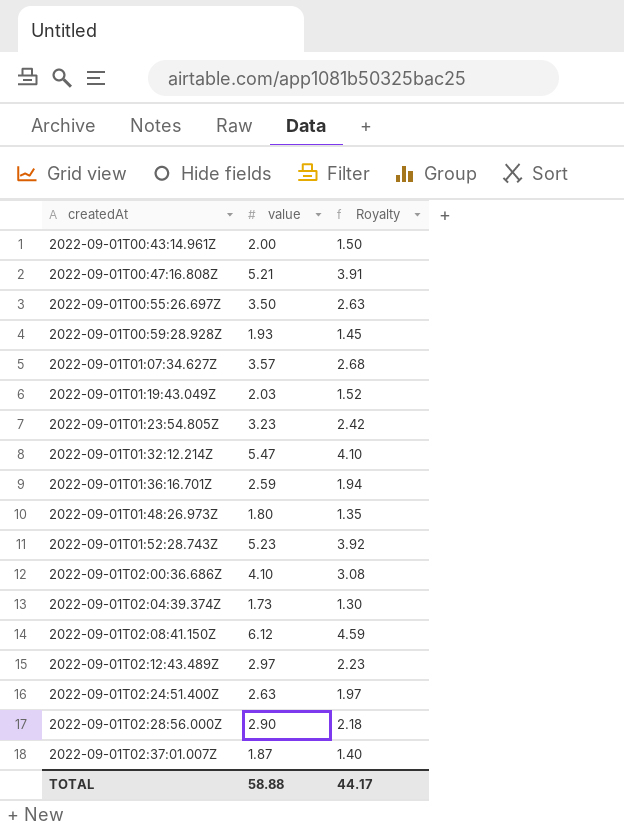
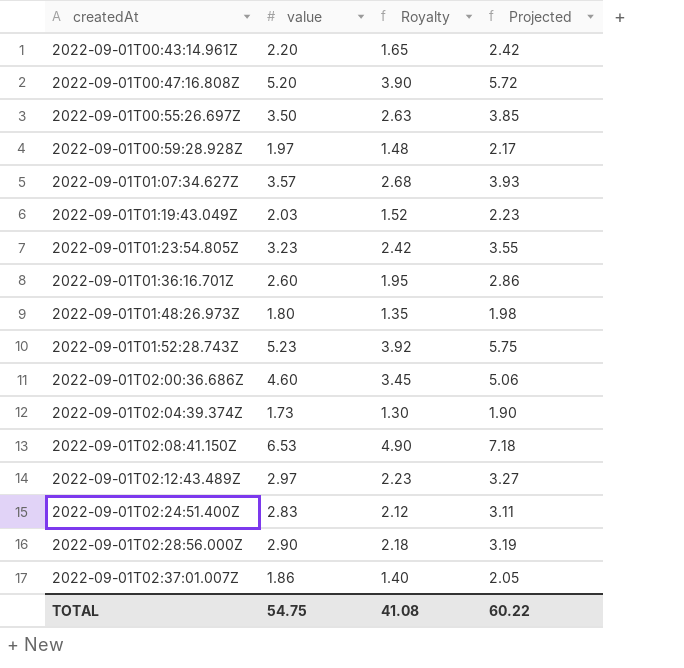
column Projected | formula: none -> [value] * 1.1
row 2022-09-01T01:32:12.214Z: 5.47 | 4.10 -> none
2022-09-01T00:43:14.961Z | value: 2.00 -> 2.20
2022-09-01T00:43:14.961Z | Royalty: 1.50 -> 1.65
2022-09-01T00:47:16.808Z | value: 5.21 -> 5.20
2022-09-01T00:47:16.808Z | Royalty: 3.91 -> 3.90
2022-09-01T00:59:28.928Z | value: 1.93 -> 1.97
2022-09-01T00:59:28.928Z | Royalty: 1.45 -> 1.48
2022-09-01T01:36:16.701Z | value: 2.59 -> 2.60
2022-09-01T01:36:16.701Z | Royalty: 1.94 -> 1.95
2022-09-01T02:00:36.686Z | value: 4.10 -> 4.60
2022-09-01T02:00:36.686Z | Royalty: 3.08 -> 3.45
2022-09-01T02:08:41.150Z | value: 6.12 -> 6.53
2022-09-01T02:08:41.150Z | Royalty: 4.59 -> 4.90
2022-09-01T02:24:51.400Z | value: 2.63 -> 2.83
2022-09-01T02:24:51.400Z | Royalty: 1.97 -> 2.12
2022-09-01T02:37:01.007Z | value: 1.87 -> 1.86
TOTAL | value: 58.88 -> 54.75
TOTAL | Royalty: 44.17 -> 41.08

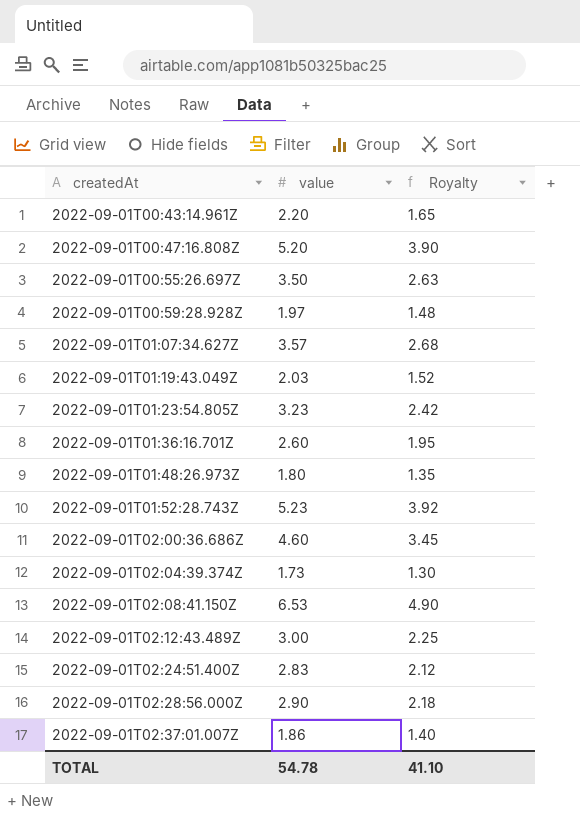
column Projected | formula: [value] * 1.1 -> none
2022-09-01T02:12:43.489Z | value: 2.97 -> 3.00
2022-09-01T02:12:43.489Z | Royalty: 2.23 -> 2.25
TOTAL | value: 54.75 -> 54.78
TOTAL | Royalty: 41.08 -> 41.10

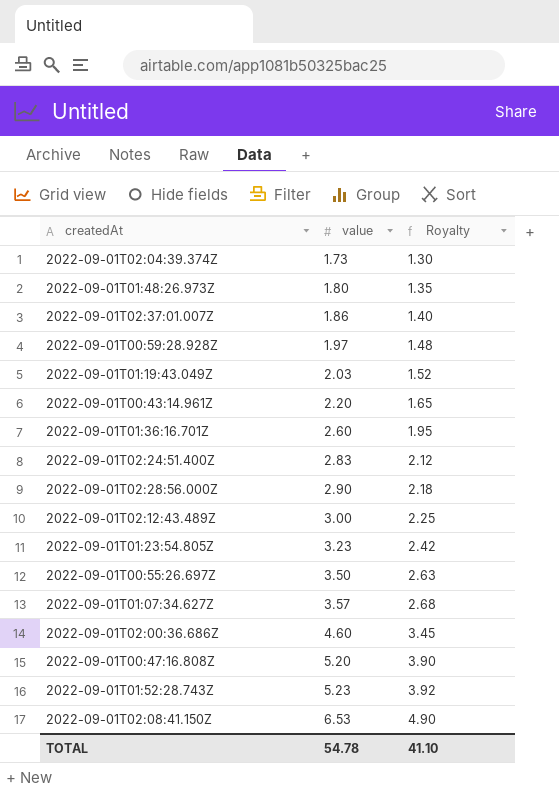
row order: createdAt ascending -> value ascending

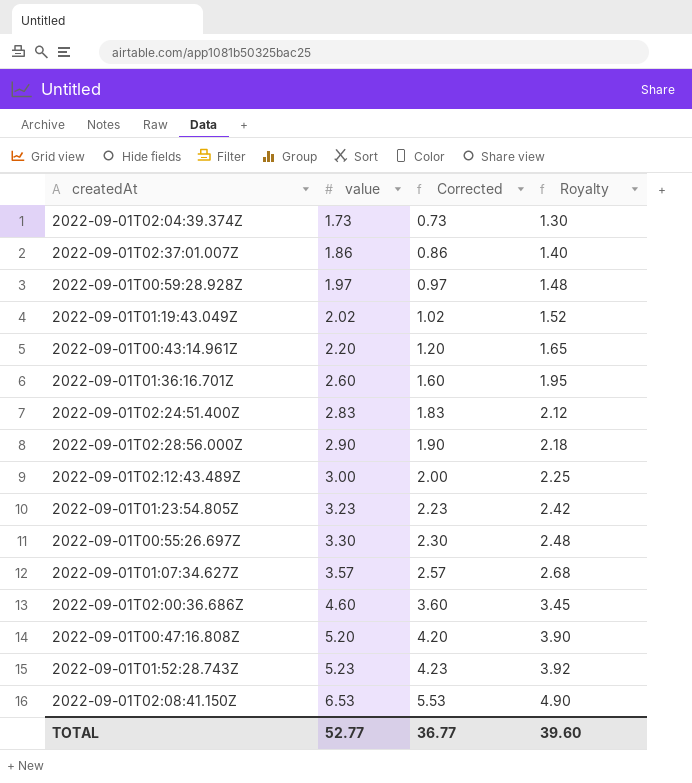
column Corrected | formula: none -> [value] - 1
row 2022-09-01T01:48:26.973Z: 1.80 | 1.35 -> none
2022-09-01T01:19:43.049Z | value: 2.03 -> 2.02
2022-09-01T00:55:26.697Z | value: 3.50 -> 3.30
2022-09-01T00:55:26.697Z | Royalty: 2.63 -> 2.48
TOTAL | value: 54.78 -> 52.77
TOTAL | Royalty: 41.10 -> 39.60

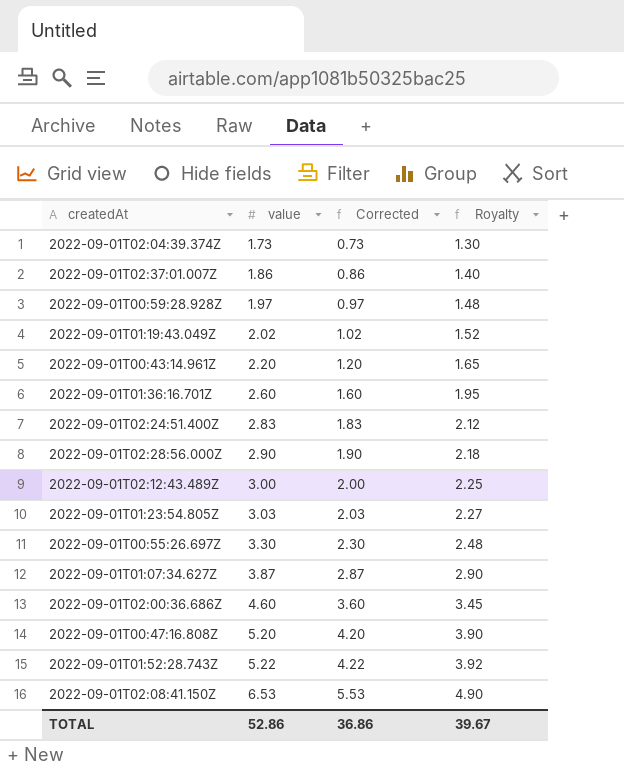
2022-09-01T01:23:54.805Z | value: 3.23 -> 3.03
2022-09-01T01:23:54.805Z | Corrected: 2.23 -> 2.03
2022-09-01T01:23:54.805Z | Royalty: 2.42 -> 2.27
2022-09-01T01:07:34.627Z | value: 3.57 -> 3.87
2022-09-01T01:07:34.627Z | Corrected: 2.57 -> 2.87
2022-09-01T01:07:34.627Z | Royalty: 2.68 -> 2.90
2022-09-01T01:52:28.743Z | value: 5.23 -> 5.22
2022-09-01T01:52:28.743Z | Corrected: 4.23 -> 4.22
TOTAL | value: 52.77 -> 52.86
TOTAL | Corrected: 36.77 -> 36.86
TOTAL | Royalty: 39.60 -> 39.67

